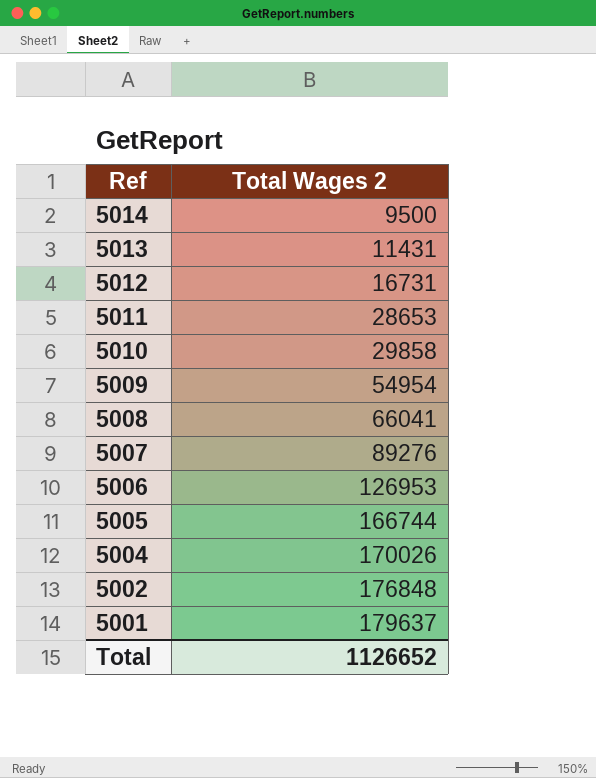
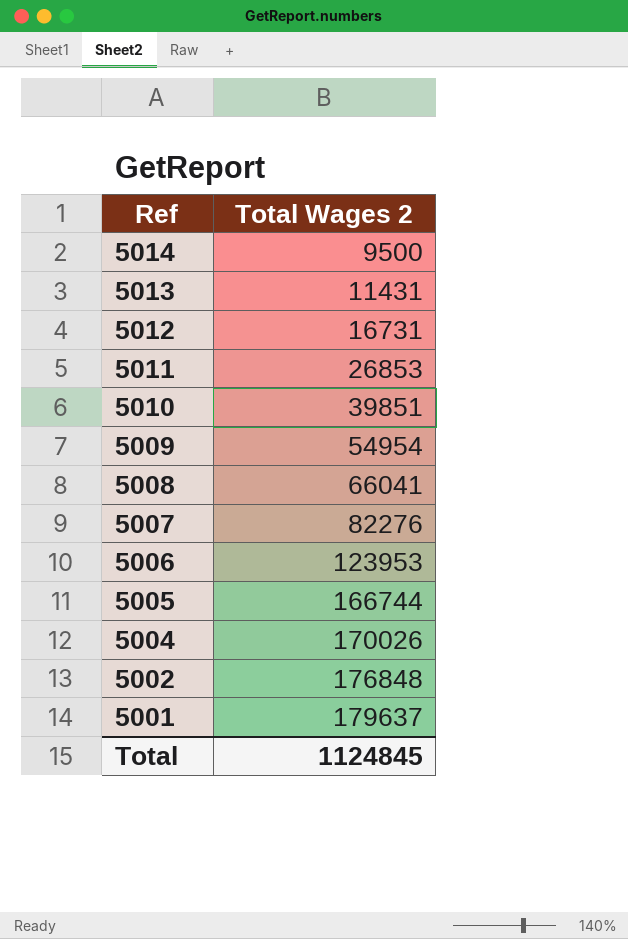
5011 | Total Wages 2: 28653 -> 26853
5010 | Total Wages 2: 29858 -> 39851
5007 | Total Wages 2: 89276 -> 82276
5006 | Total Wages 2: 126953 -> 123953
Total | Total Wages 2: 1126652 -> 1124845

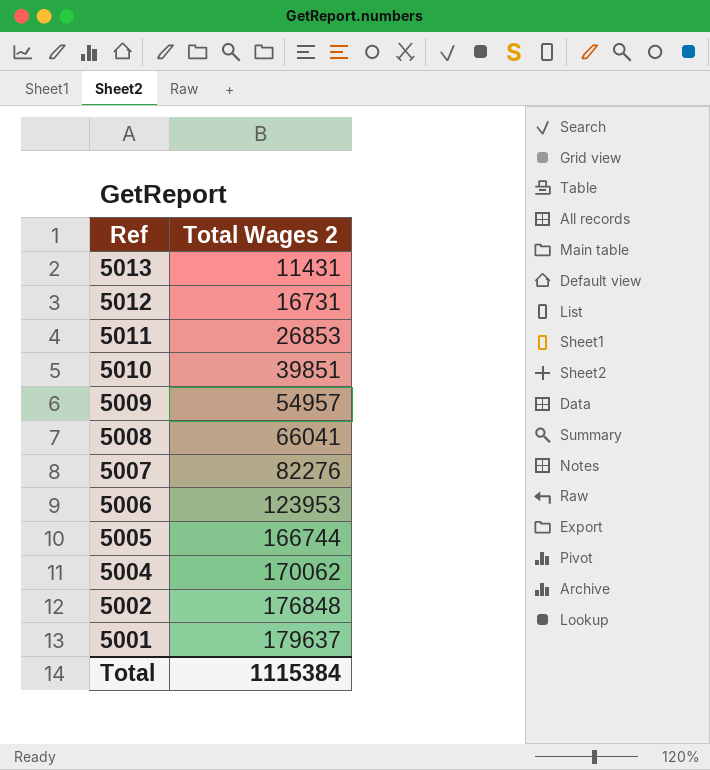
row 5014: 9500 -> none
5009 | Total Wages 2: 54954 -> 54957
5004 | Total Wages 2: 170026 -> 170062
Total | Total Wages 2: 1124845 -> 1115384

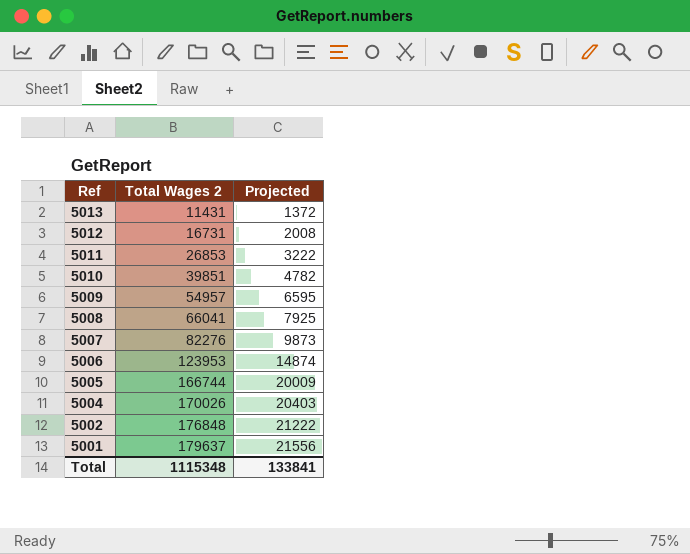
column Projected | formula: none -> [Total Wages 2] * 0.12
5004 | Total Wages 2: 170062 -> 170026
Total | Total Wages 2: 1115384 -> 1115348

